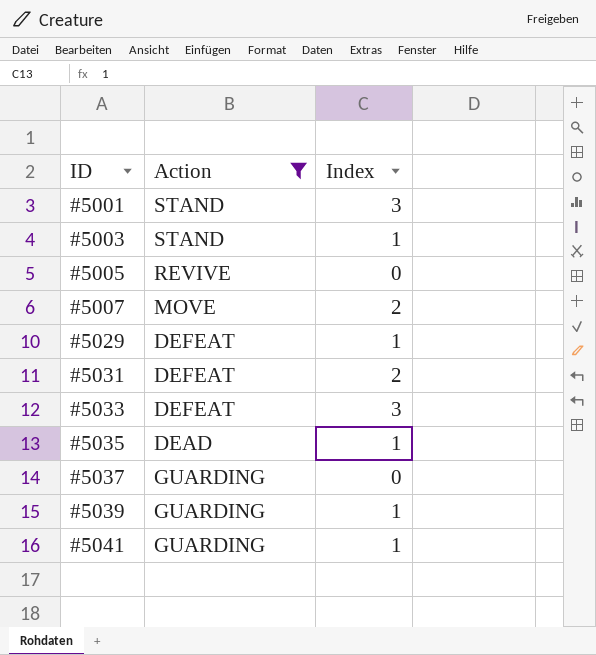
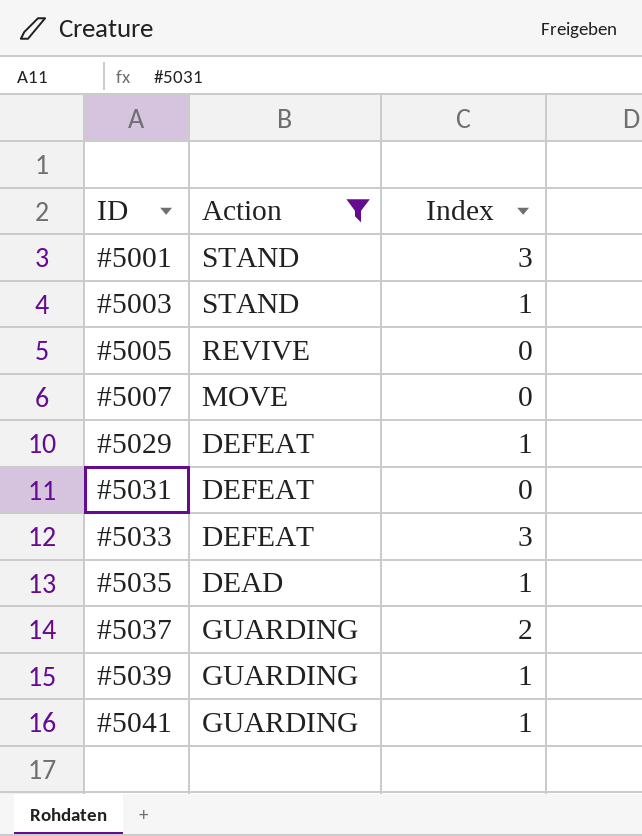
#5007 | Index: 2 -> 0
#5031 | Index: 2 -> 0
#5037 | Index: 0 -> 2

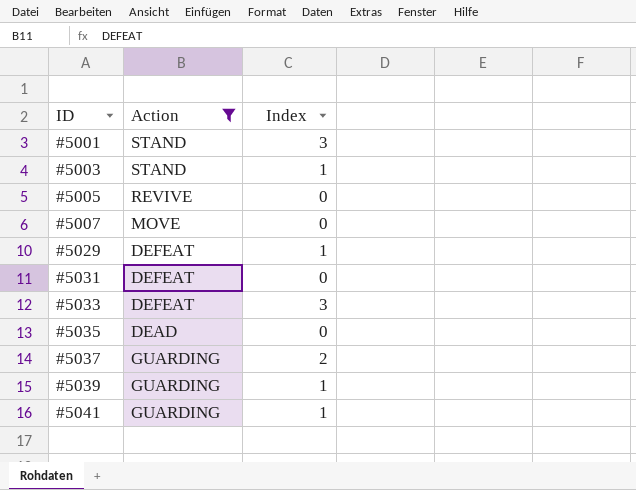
#5035 | Index: 1 -> 0

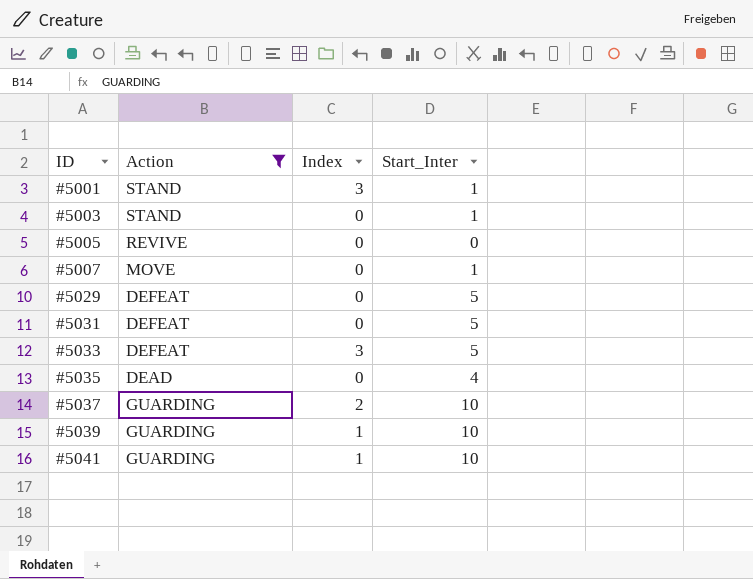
column Start_Inter | position: none -> 4
#5003 | Index: 1 -> 0
#5029 | Index: 1 -> 0

